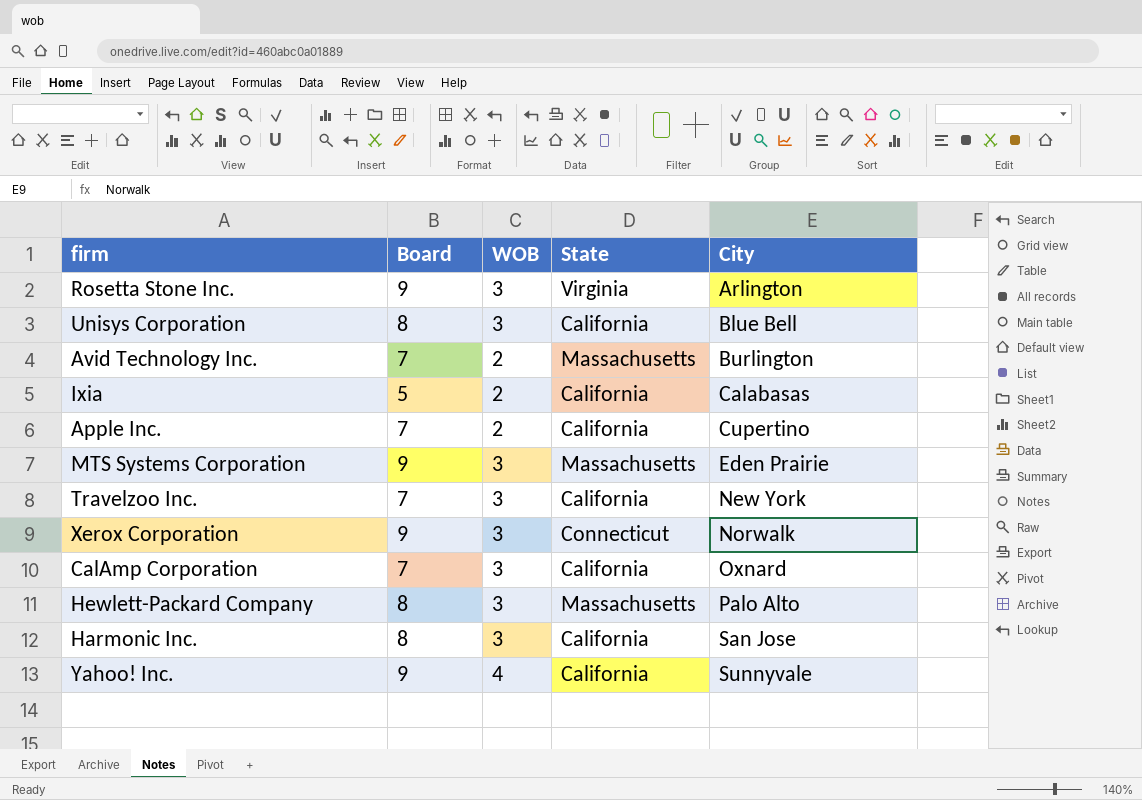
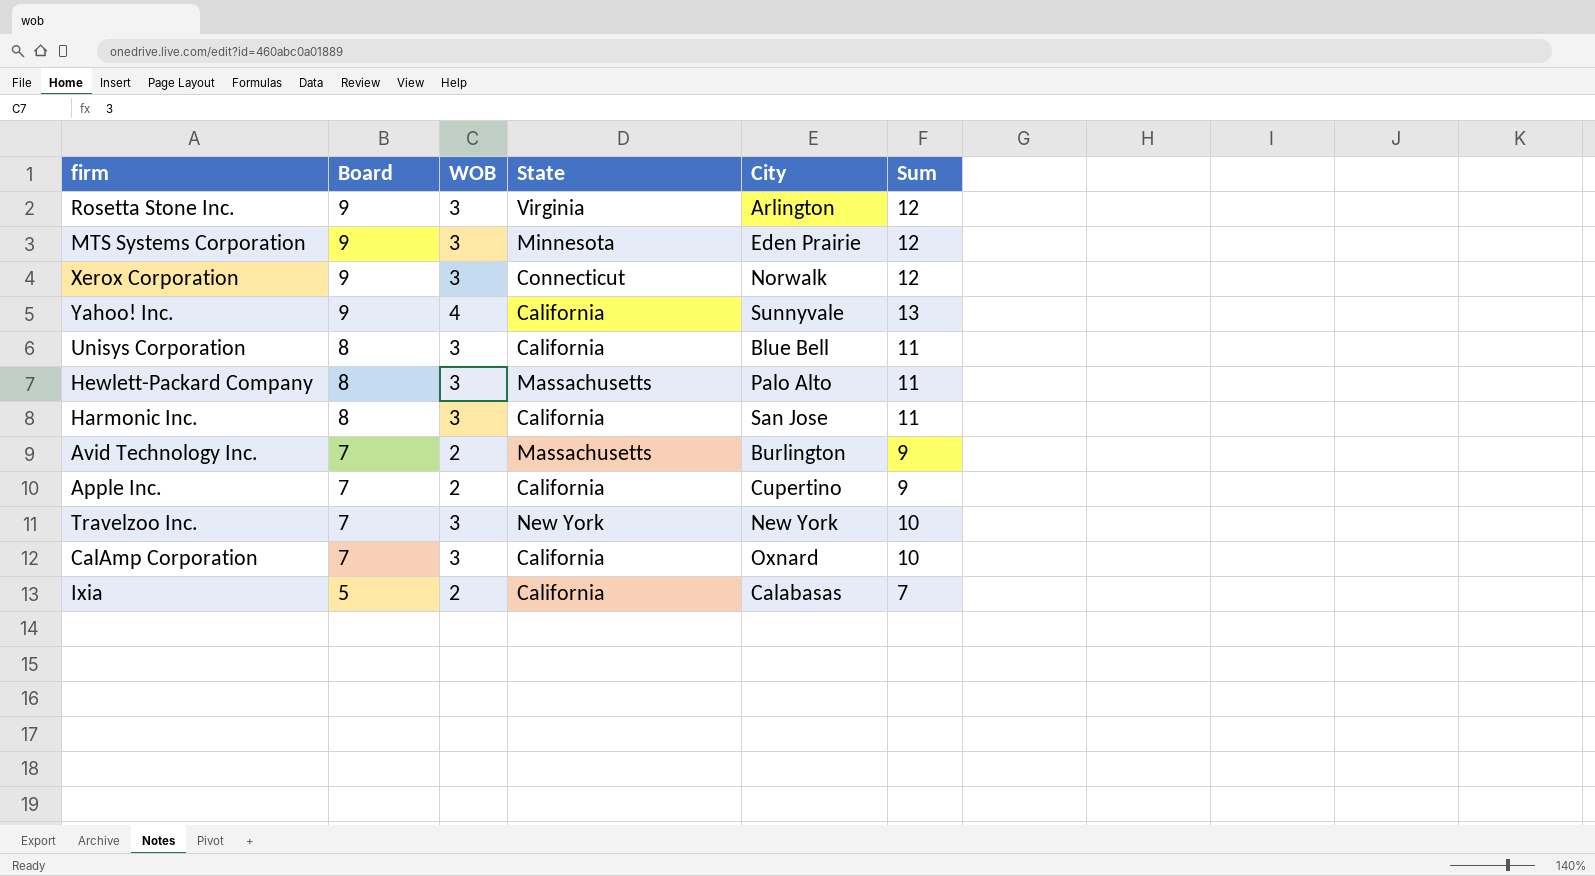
row order: City ascending -> Board descending
column Sum | formula: none -> [Board] + [WOB]
MTS Systems Corporation | State: Massachusetts -> Minnesota
Travelzoo Inc. | State: California -> New York

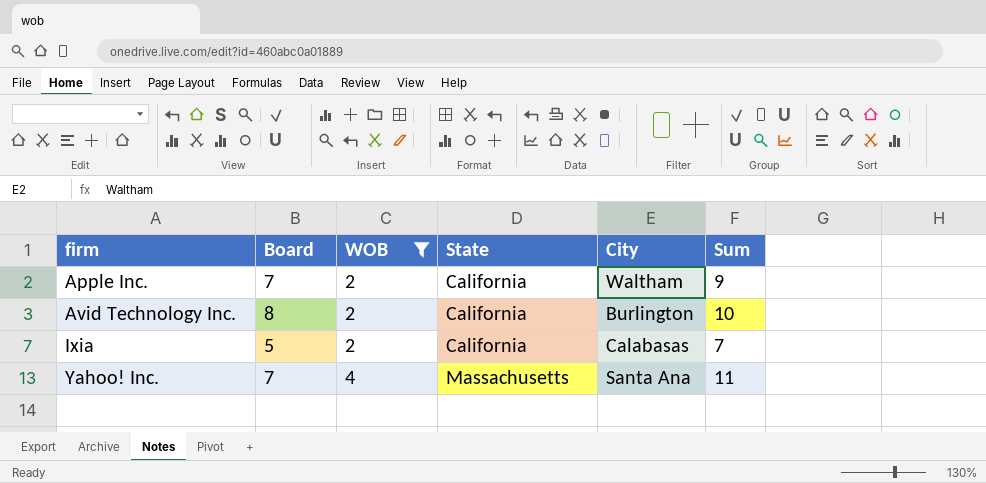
filter: none -> WOB != 3
row order: Board descending -> firm ascending
Apple Inc. | City: Cupertino -> Waltham
Avid Technology Inc. | Board: 7 -> 8
Avid Technology Inc. | State: Massachusetts -> California
Avid Technology Inc. | Sum: 9 -> 10
Yahoo! Inc. | Board: 9 -> 7
Yahoo! Inc. | State: California -> Massachusetts
Yahoo! Inc. | City: Sunnyvale -> Santa Ana
Yahoo! Inc. | Sum: 13 -> 11

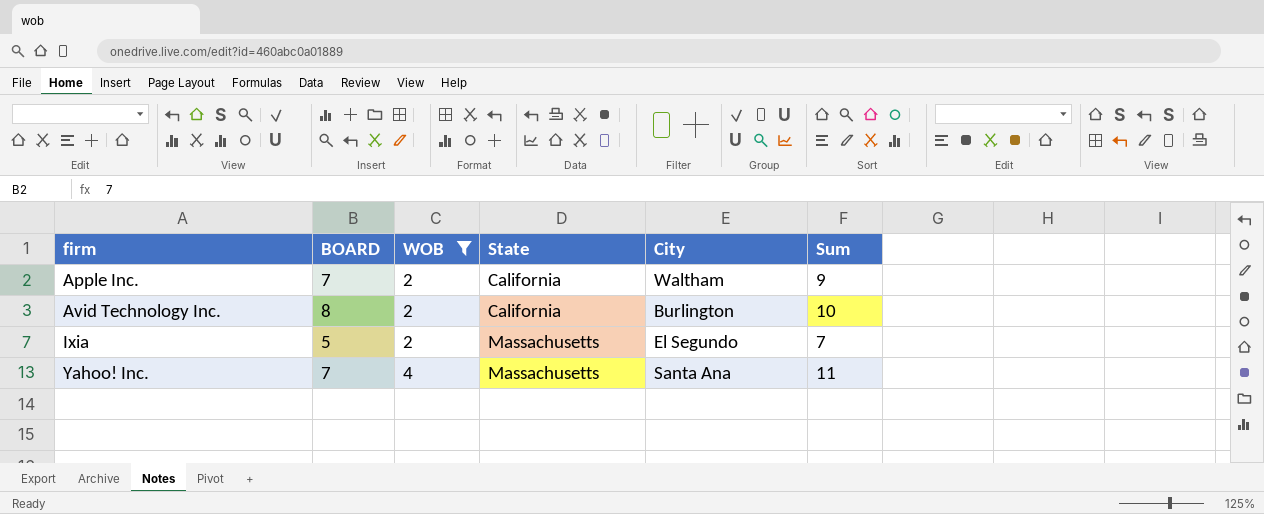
column name: Board -> BOARD
Ixia | State: California -> Massachusetts
Ixia | City: Calabasas -> El Segundo

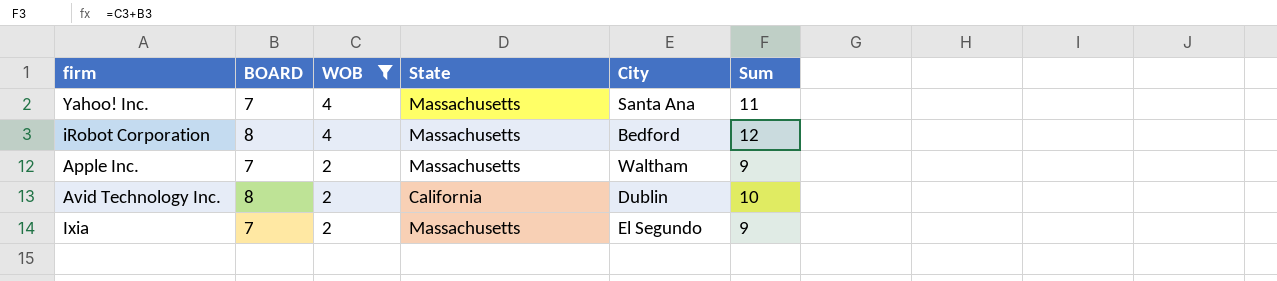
row order: firm ascending -> WOB descending
row iRobot Corporation: none -> 8 | 4 | Massachusetts | Bedford | 12
Apple Inc. | State: California -> Massachusetts
Avid Technology Inc. | City: Burlington -> Dublin
Ixia | BOARD: 5 -> 7
Ixia | Sum: 7 -> 9

